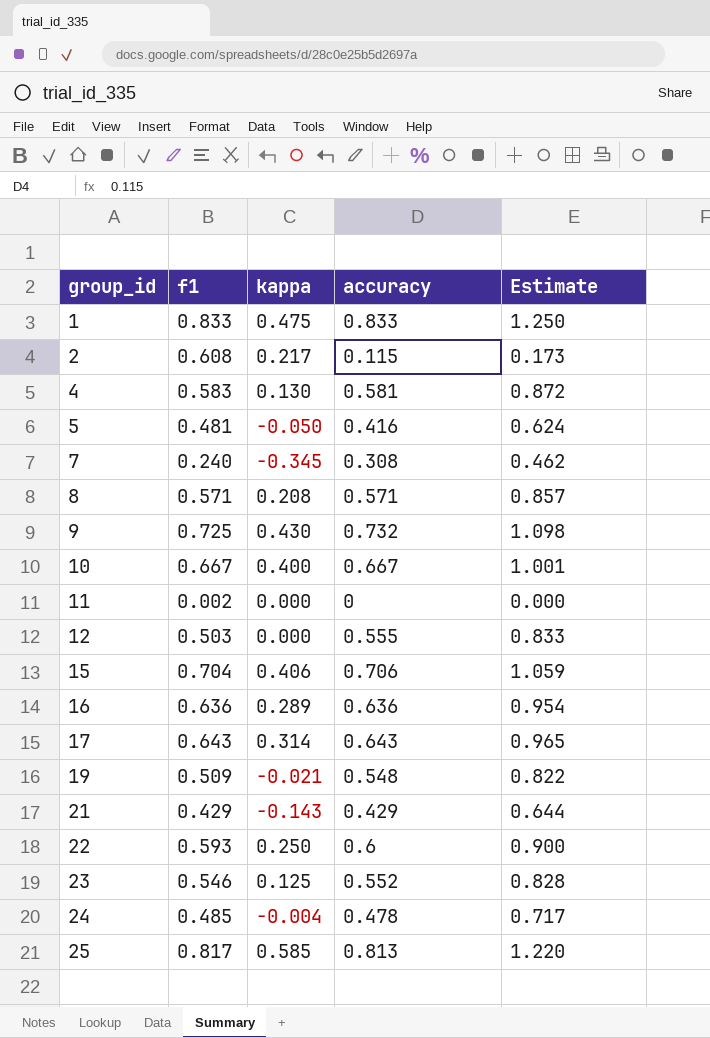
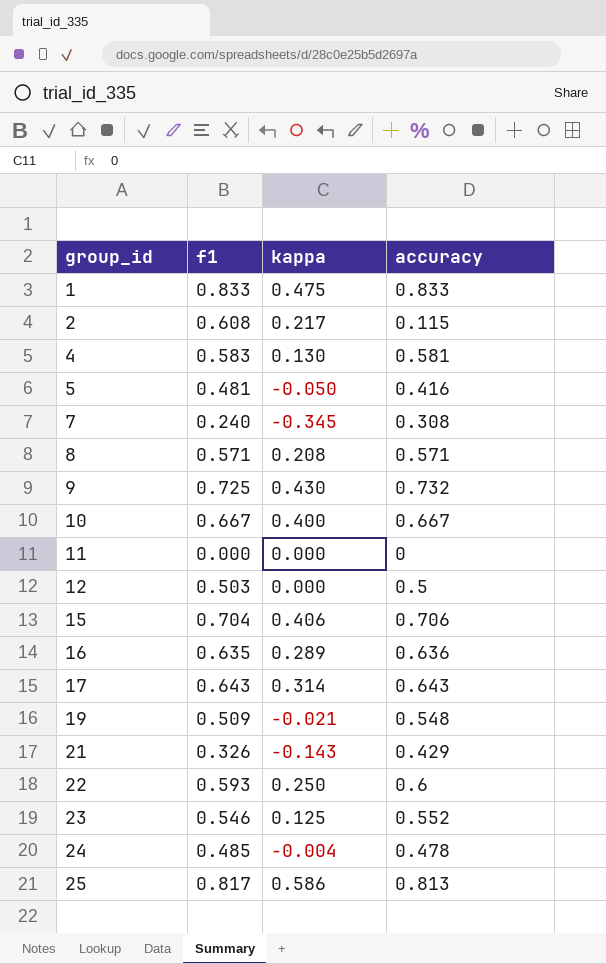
column Estimate | formula: [accuracy] * 1.5 -> none
11 | f1: 0.002 -> 0.000
12 | accuracy: 0.555 -> 0.5
16 | f1: 0.636 -> 0.635
21 | f1: 0.429 -> 0.326
25 | kappa: 0.585 -> 0.586

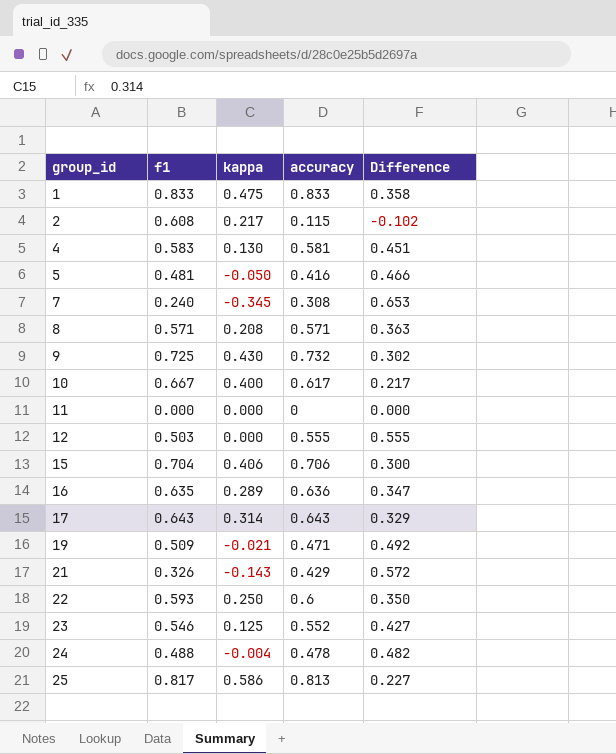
column Difference | formula: none -> [accuracy] - [kappa]
10 | accuracy: 0.667 -> 0.617
12 | accuracy: 0.5 -> 0.555
19 | accuracy: 0.548 -> 0.471
24 | f1: 0.485 -> 0.488

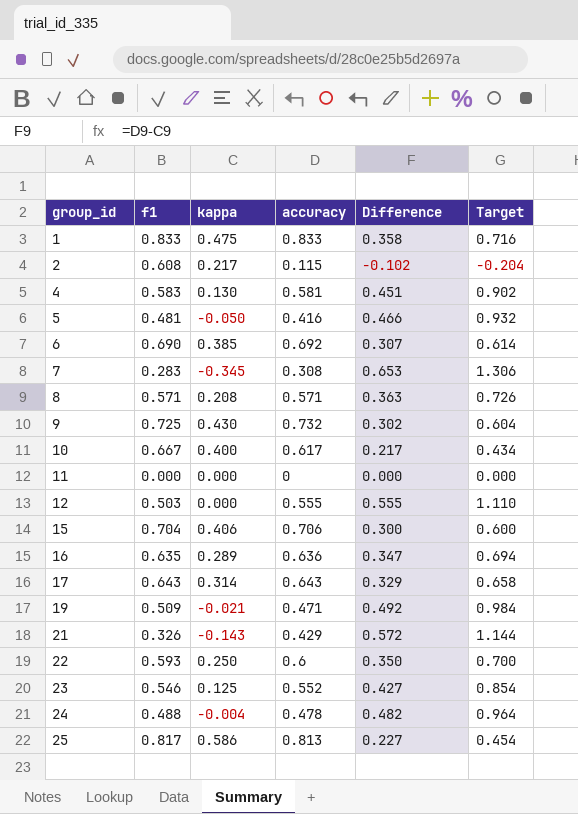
column Target | formula: none -> [Difference] * 2
row 6: none -> 0.690 | 0.385 | 0.692 | 0.307 | 0.614
7 | f1: 0.240 -> 0.283

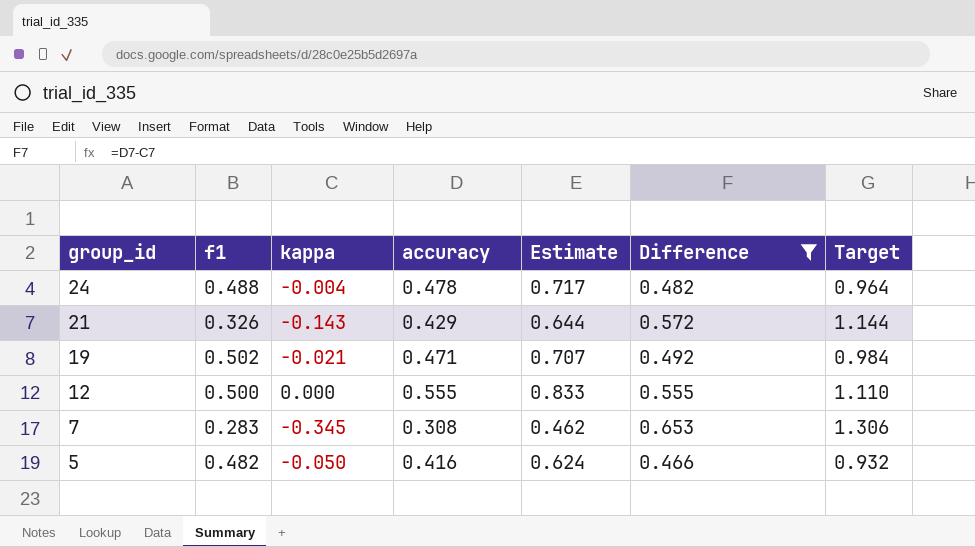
filter: none -> Difference >= 0.466
row order: group_id ascending -> group_id descending
column Estimate | formula: none -> [accuracy] * 1.5
19 | f1: 0.509 -> 0.502
12 | f1: 0.503 -> 0.500
5 | f1: 0.481 -> 0.482

